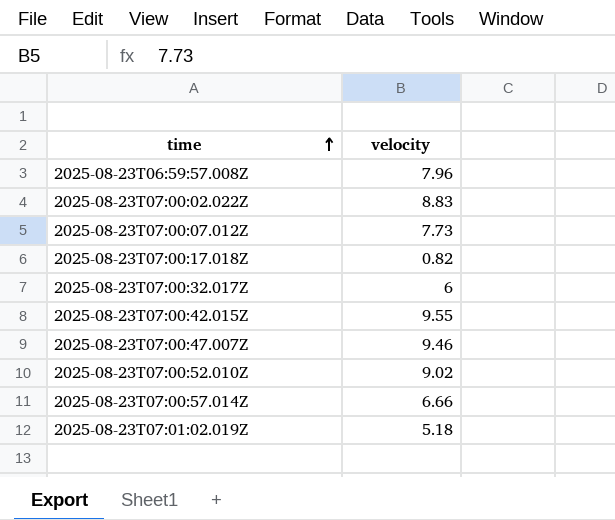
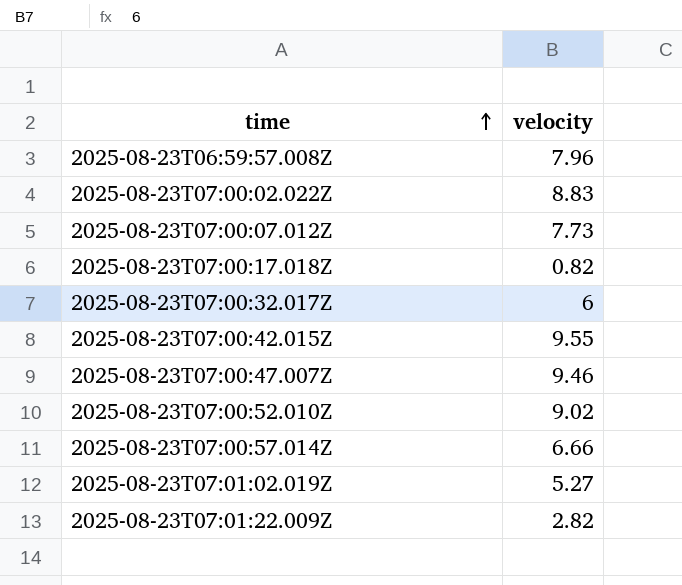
2025-08-23T07:01:02.019Z | velocity: 5.18 -> 5.27
row 2025-08-23T07:01:22.009Z: none -> 2.82

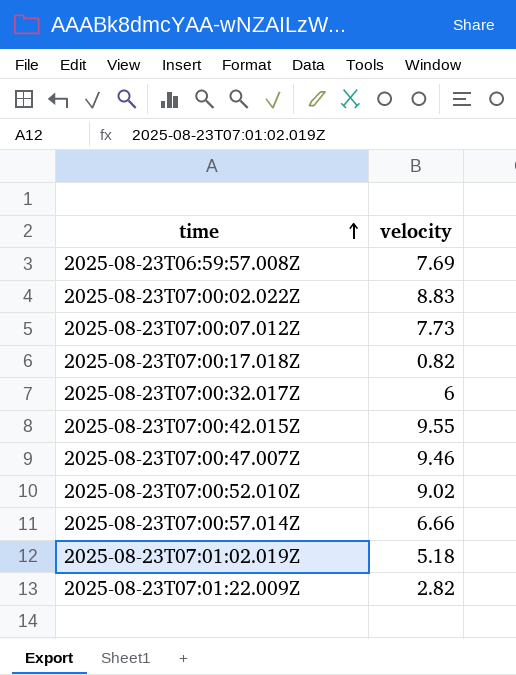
2025-08-23T06:59:57.008Z | velocity: 7.96 -> 7.69
2025-08-23T07:01:02.019Z | velocity: 5.27 -> 5.18

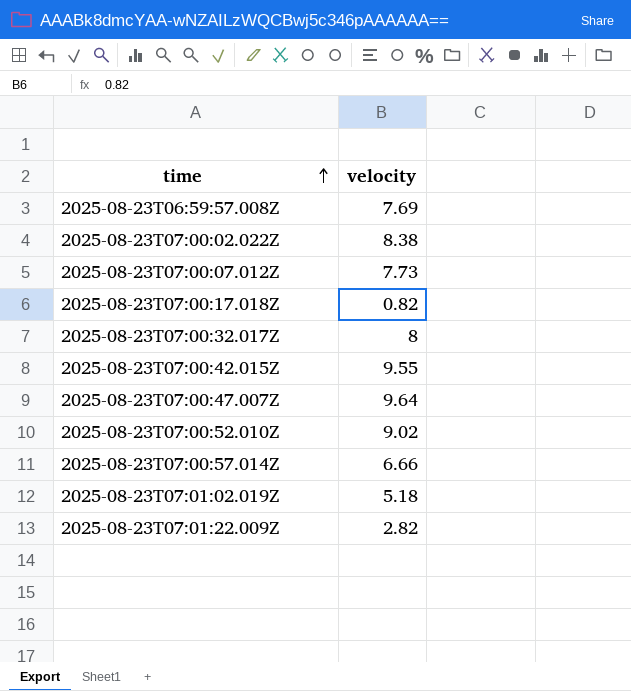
2025-08-23T07:00:02.022Z | velocity: 8.83 -> 8.38
2025-08-23T07:00:32.017Z | velocity: 6 -> 8
2025-08-23T07:00:47.007Z | velocity: 9.46 -> 9.64

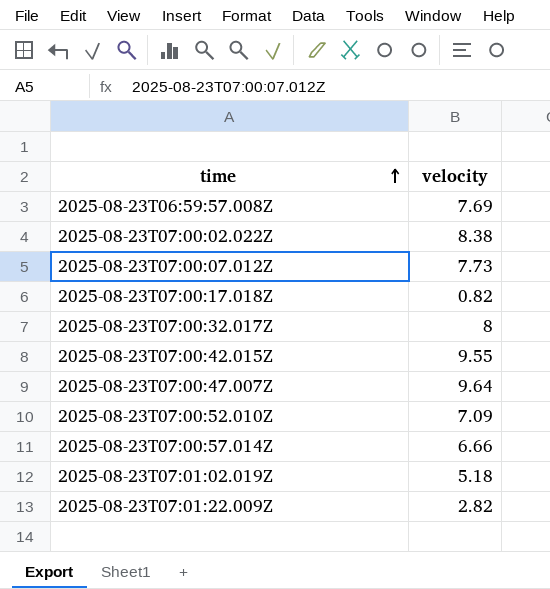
2025-08-23T07:00:52.010Z | velocity: 9.02 -> 7.09

